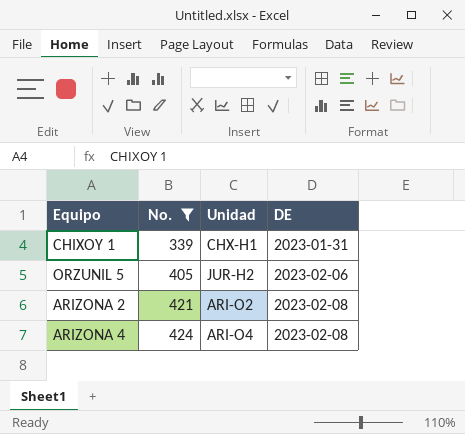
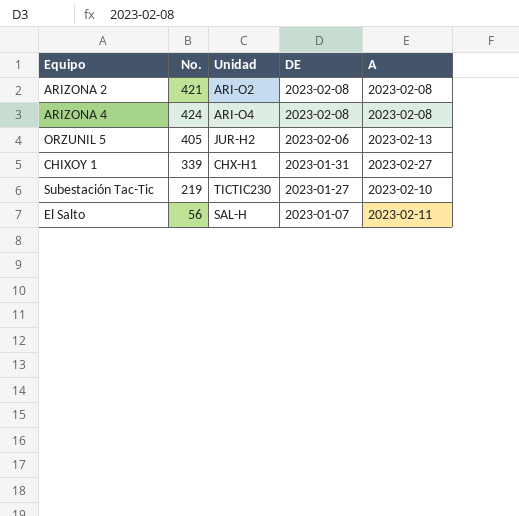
filter: No. >= 339 -> none
row order: No. ascending -> DE descending
column A | position: none -> 5

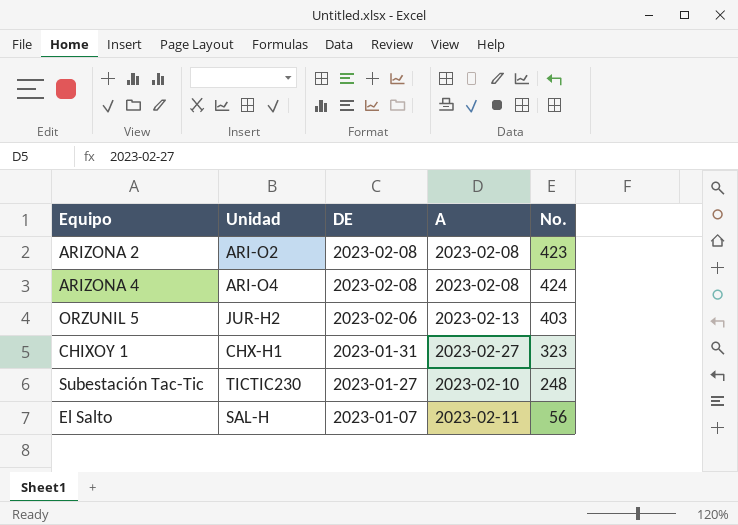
column No. | position: 2 -> 5
ARIZONA 2 | No.: 421 -> 423
ORZUNIL 5 | No.: 405 -> 403
CHIXOY 1 | No.: 339 -> 323
Subestación Tac-Tic | No.: 219 -> 248

